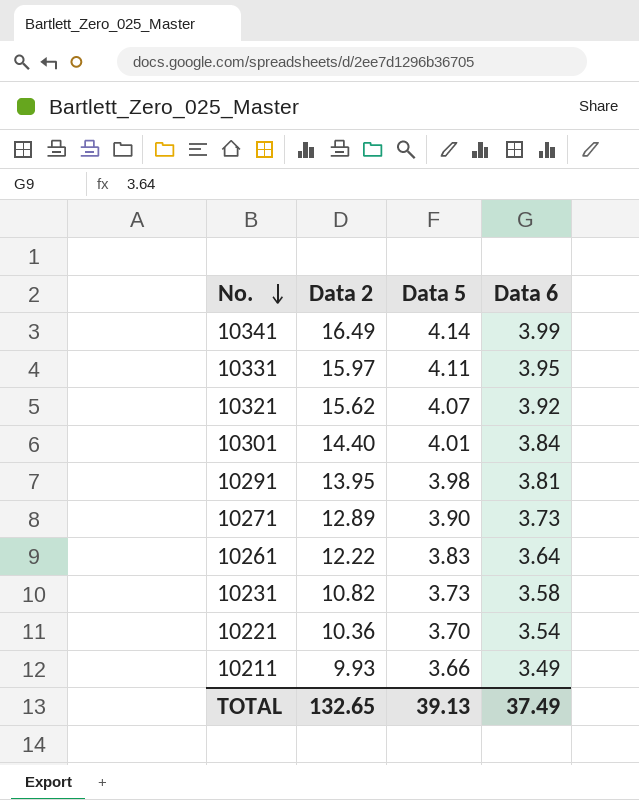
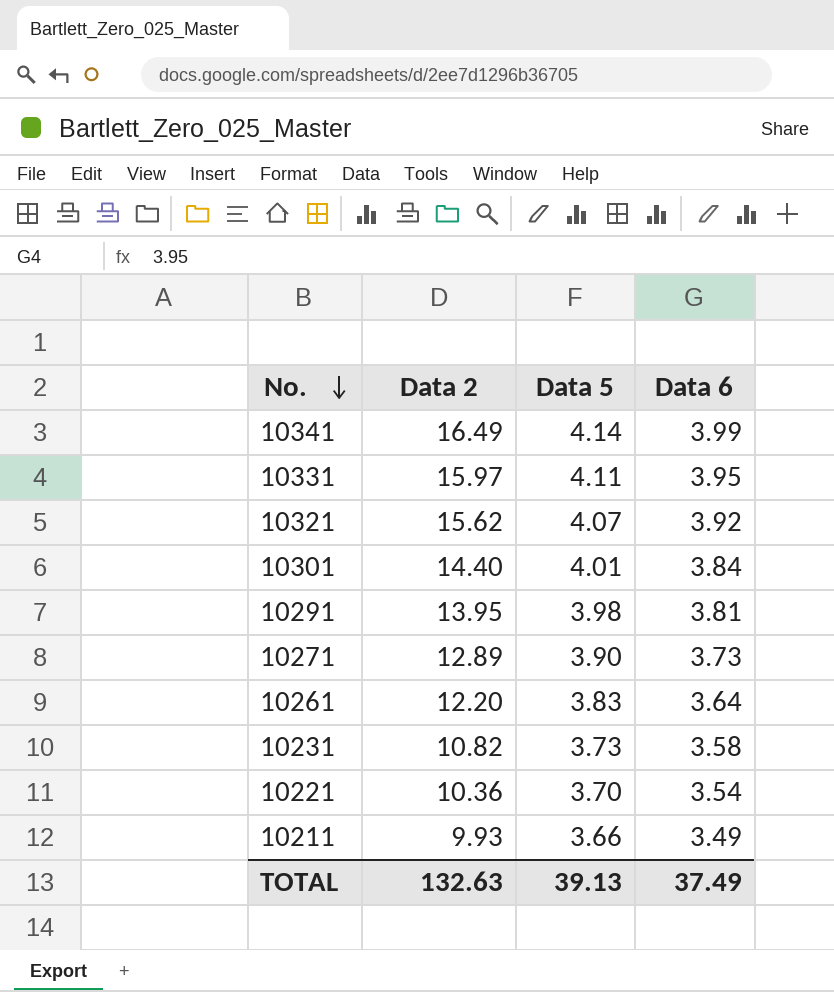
10261 | Data 2: 12.22 -> 12.20
TOTAL | Data 2: 132.65 -> 132.63

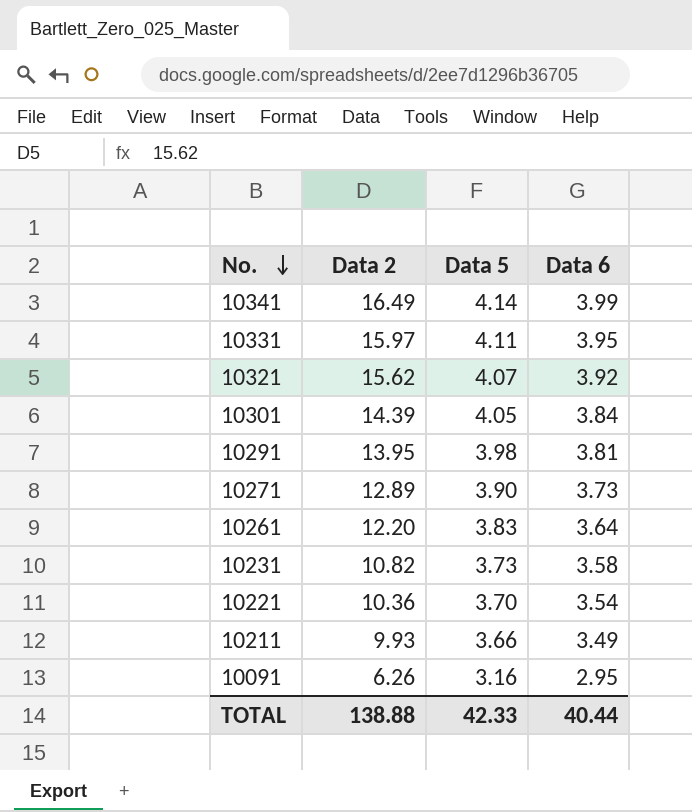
10301 | Data 2: 14.40 -> 14.39
10301 | Data 5: 4.01 -> 4.05
row 10091: none -> 6.26 | 3.16 | 2.95
TOTAL | Data 2: 132.63 -> 138.88
TOTAL | Data 5: 39.13 -> 42.33
TOTAL | Data 6: 37.49 -> 40.44

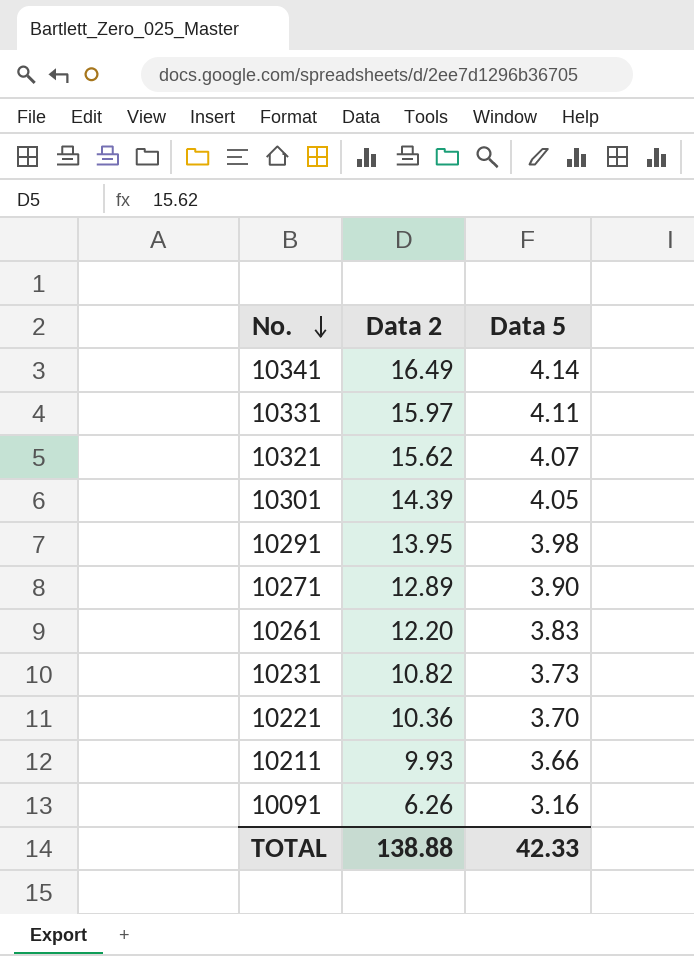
column Data 6 | position: 4 -> none

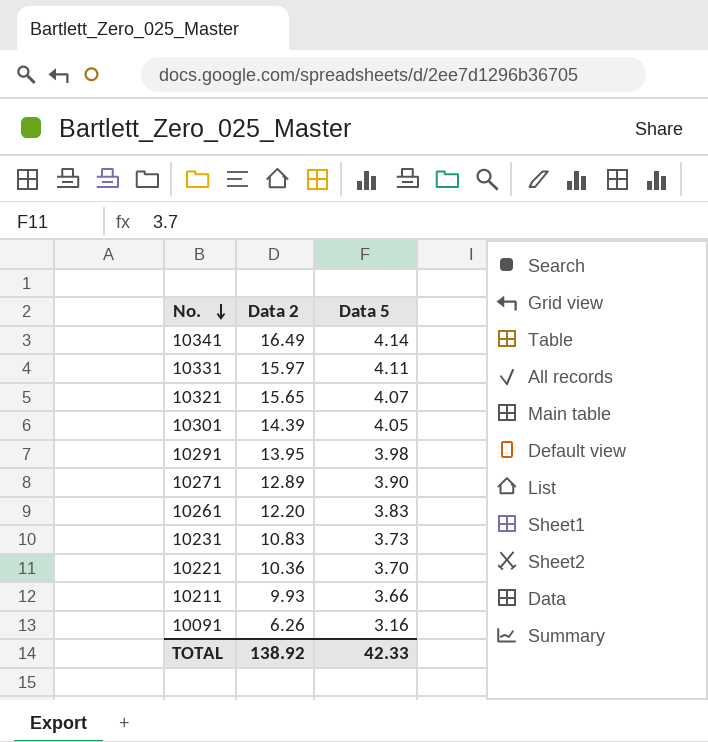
10321 | Data 2: 15.62 -> 15.65
10231 | Data 2: 10.82 -> 10.83
TOTAL | Data 2: 138.88 -> 138.92

